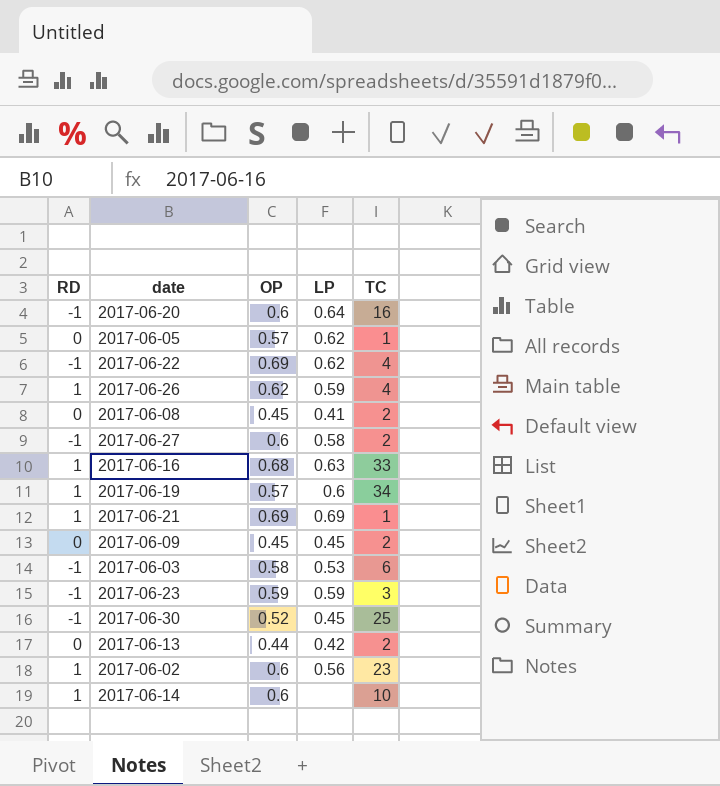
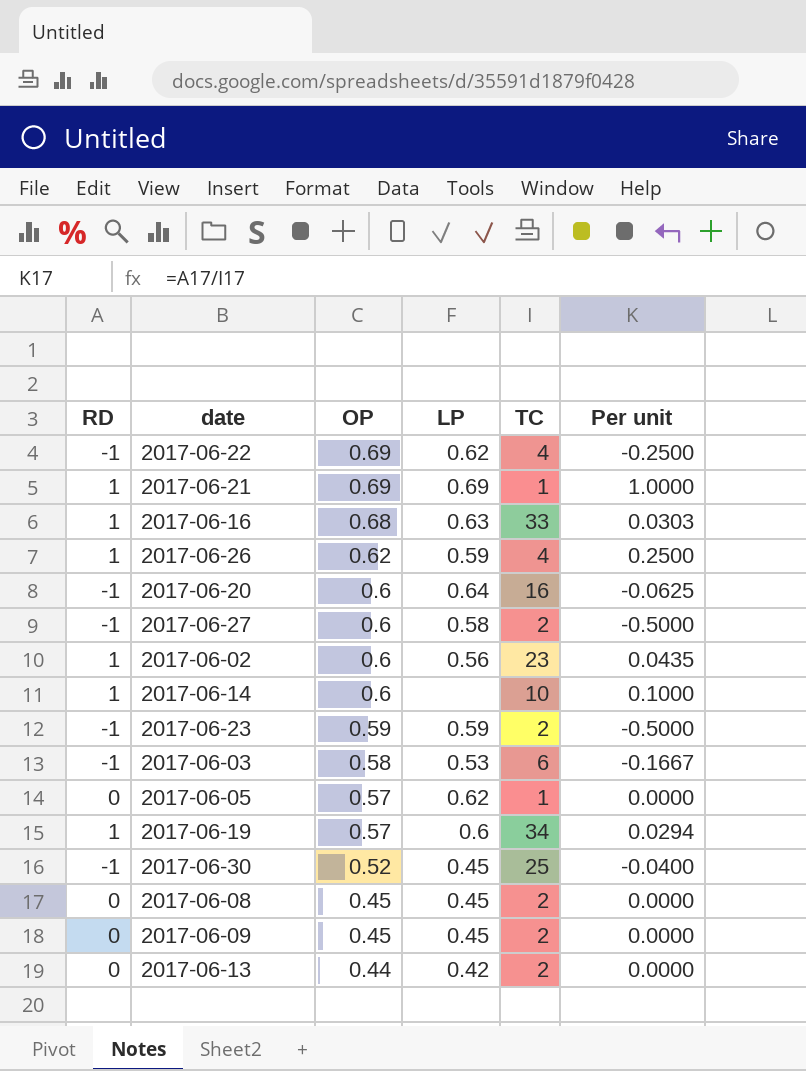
row order: none -> OP descending
column Per unit | formula: none -> [RD] / [TC]
2017-06-23 | TC: 3 -> 2
2017-06-08 | LP: 0.41 -> 0.45

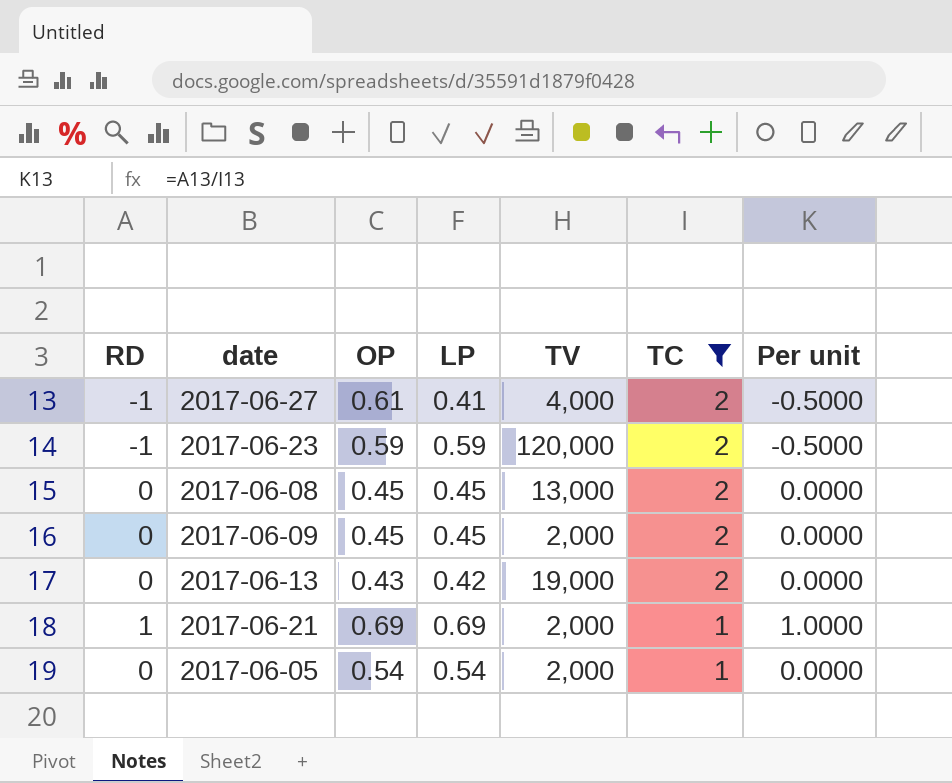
filter: none -> TC <= 2
row order: OP descending -> TC descending
column TV | position: none -> 5
2017-06-27 | OP: 0.6 -> 0.61
2017-06-27 | LP: 0.58 -> 0.41
2017-06-13 | OP: 0.44 -> 0.43
2017-06-05 | OP: 0.57 -> 0.54
2017-06-05 | LP: 0.62 -> 0.54

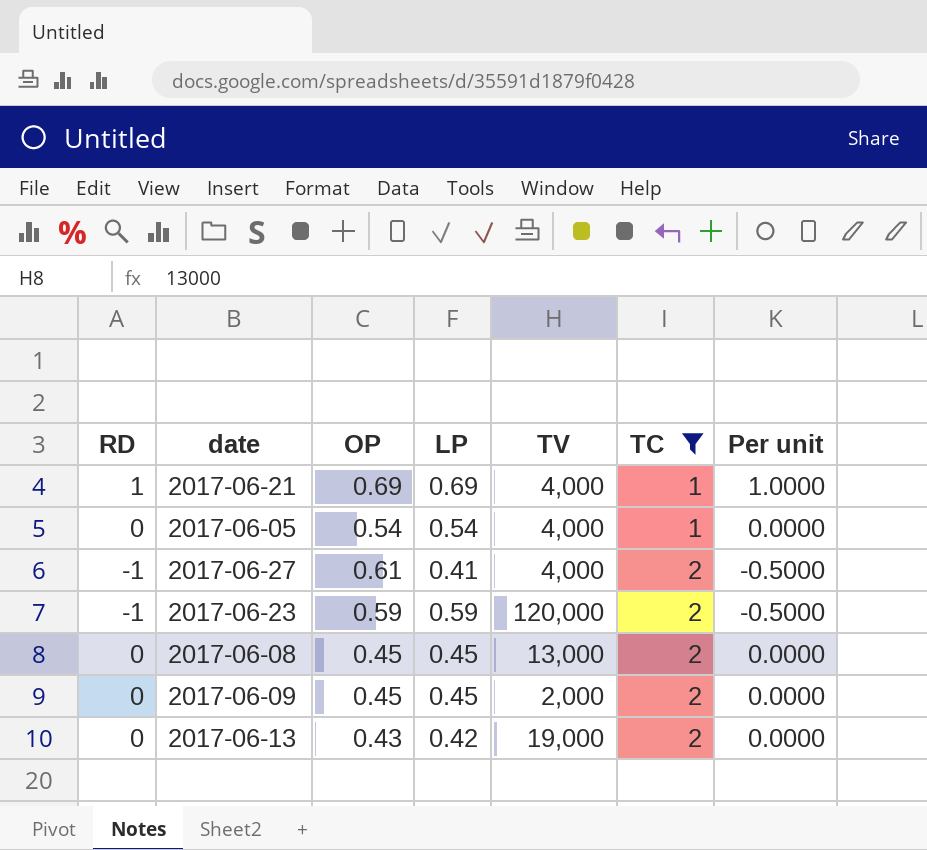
row order: TC descending -> TC ascending
2017-06-21 | TV: 2,000 -> 4,000
2017-06-05 | TV: 2,000 -> 4,000

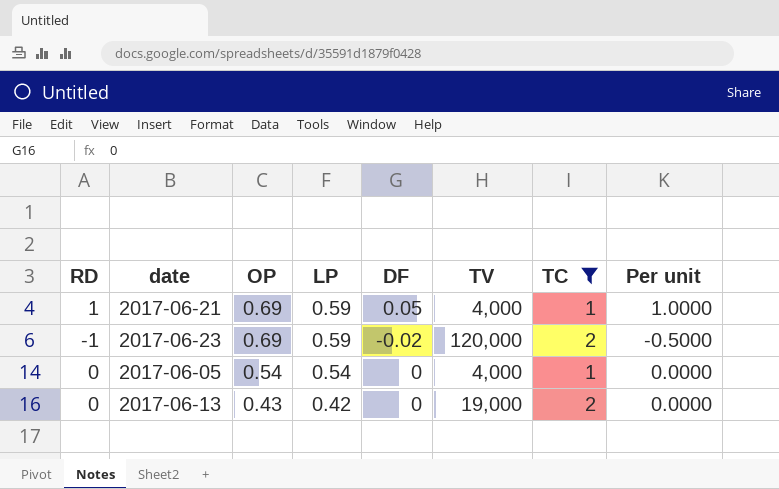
row order: TC ascending -> OP descending
column DF | position: none -> 5
row 2017-06-27: -1 | 0.61 | 0.41 | 4,000 | 2 | -0.5000 -> none
row 2017-06-08: 0 | 0.45 | 0.45 | 13,000 | 2 | 0.0000 -> none
row 2017-06-09: 0 | 0.45 | 0.45 | 2,000 | 2 | 0.0000 -> none
2017-06-21 | LP: 0.69 -> 0.59
2017-06-23 | OP: 0.59 -> 0.69

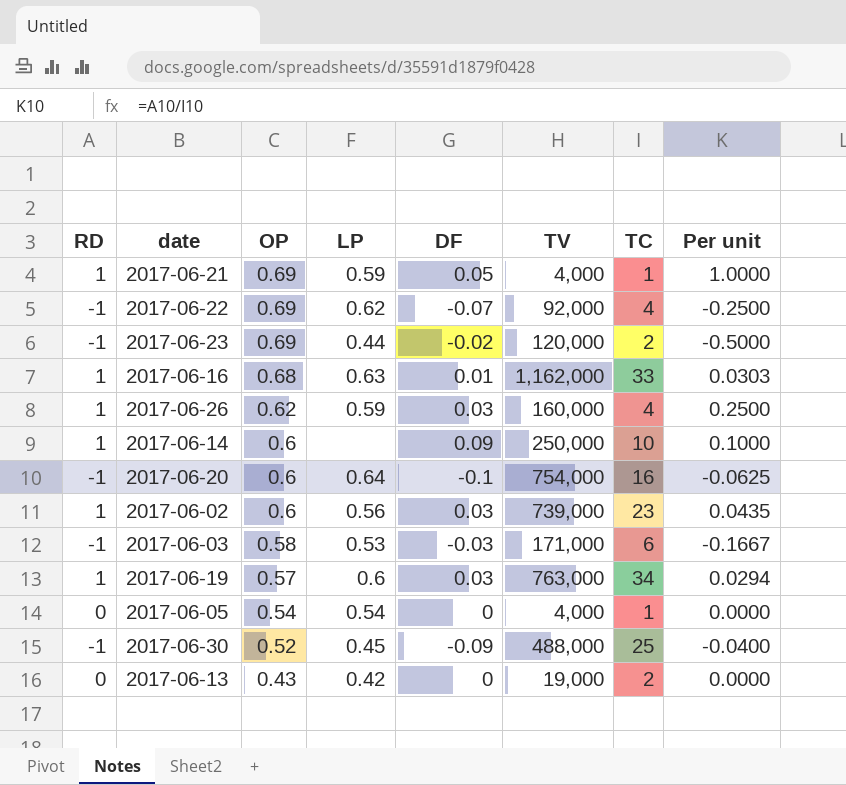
filter: TC <= 2 -> none
2017-06-23 | LP: 0.59 -> 0.44

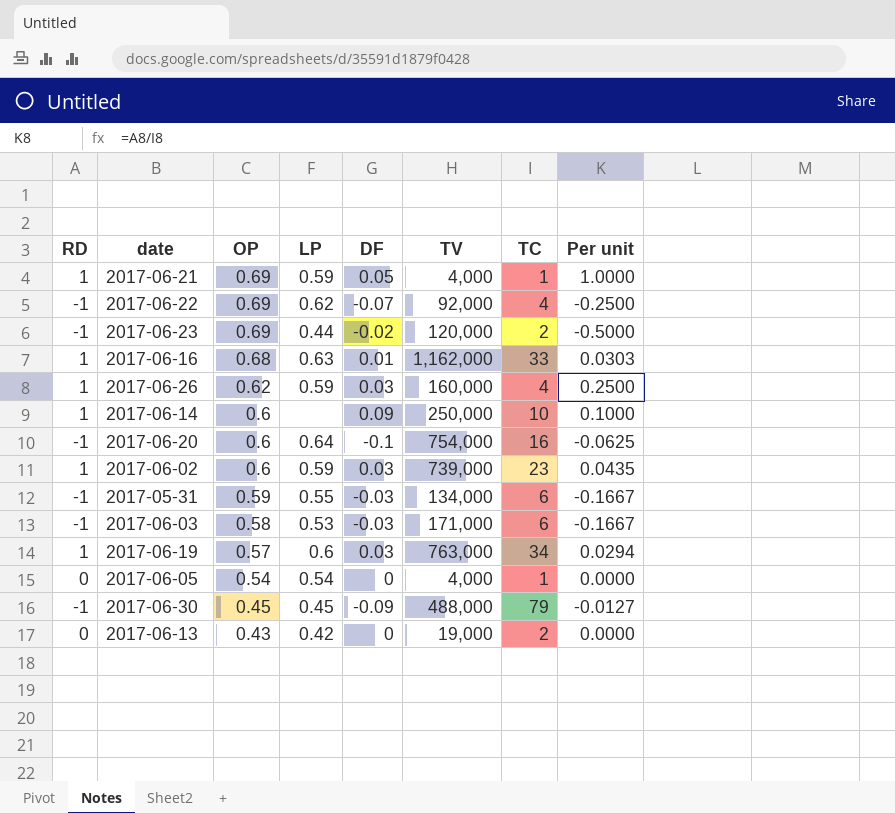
2017-06-02 | LP: 0.56 -> 0.59
row 2017-05-31: none -> -1 | 0.59 | 0.55 | -0.03 | 134,000 | 6 | -0.1667
2017-06-30 | OP: 0.52 -> 0.45
2017-06-30 | TC: 25 -> 79
2017-06-30 | Per unit: -0.0400 -> -0.0127

